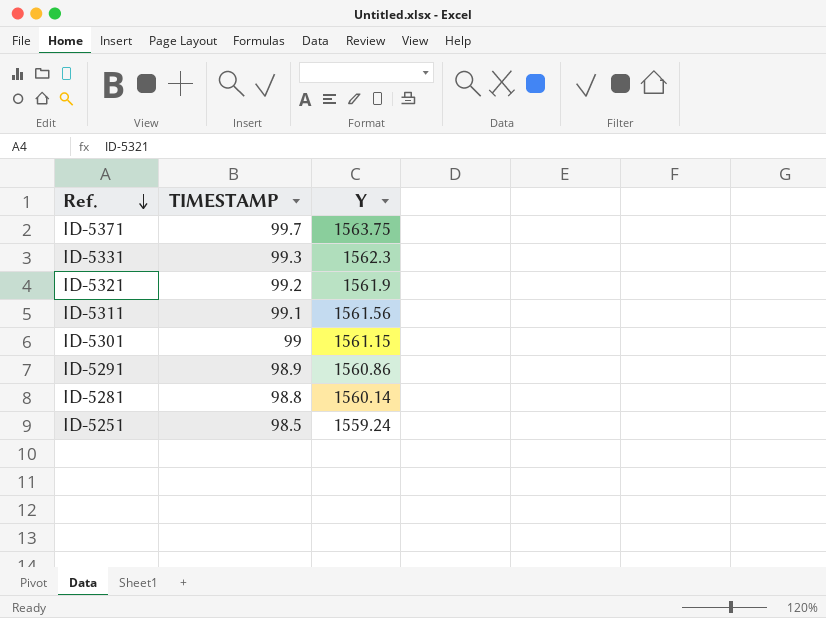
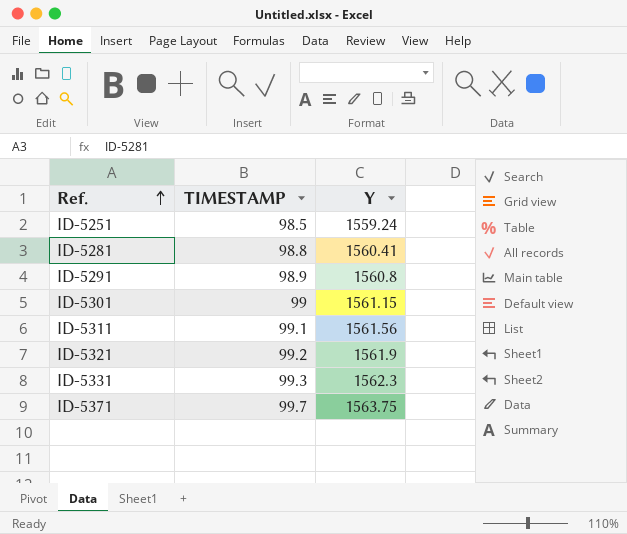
row order: Ref. descending -> Ref. ascending
ID-5281 | Y: 1560.14 -> 1560.41
ID-5291 | Y: 1560.86 -> 1560.8

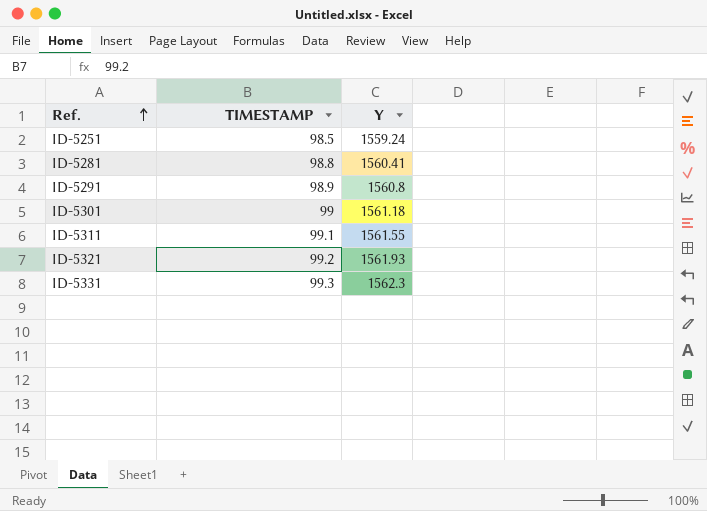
row ID-5371: 99.7 | 1563.75 -> none
ID-5301 | Y: 1561.15 -> 1561.18
ID-5311 | Y: 1561.56 -> 1561.55
ID-5321 | Y: 1561.9 -> 1561.93

